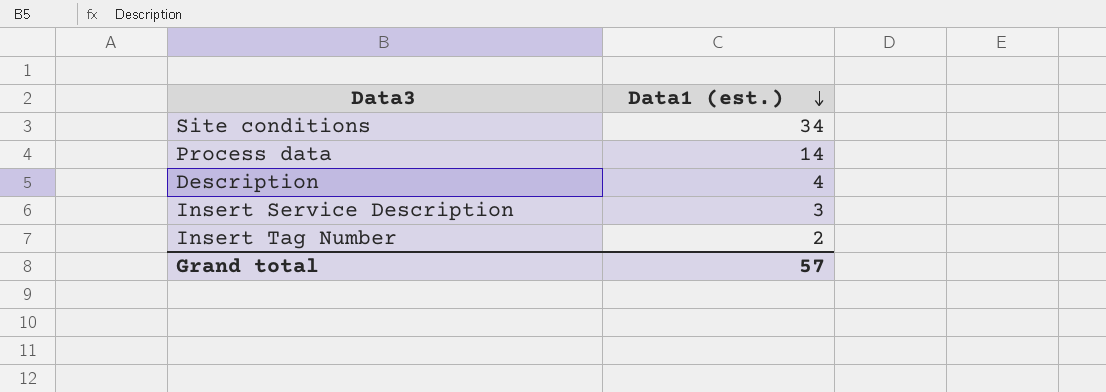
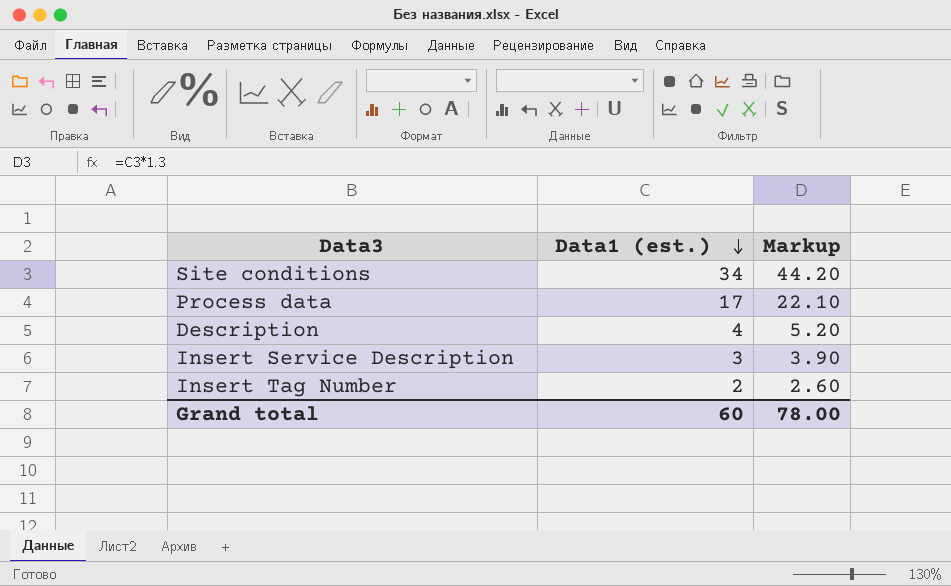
column Markup | formula: none -> [Data1 (est.)] * 1.3
Process data | Data1 (est.): 14 -> 17
Grand total | Data1 (est.): 57 -> 60

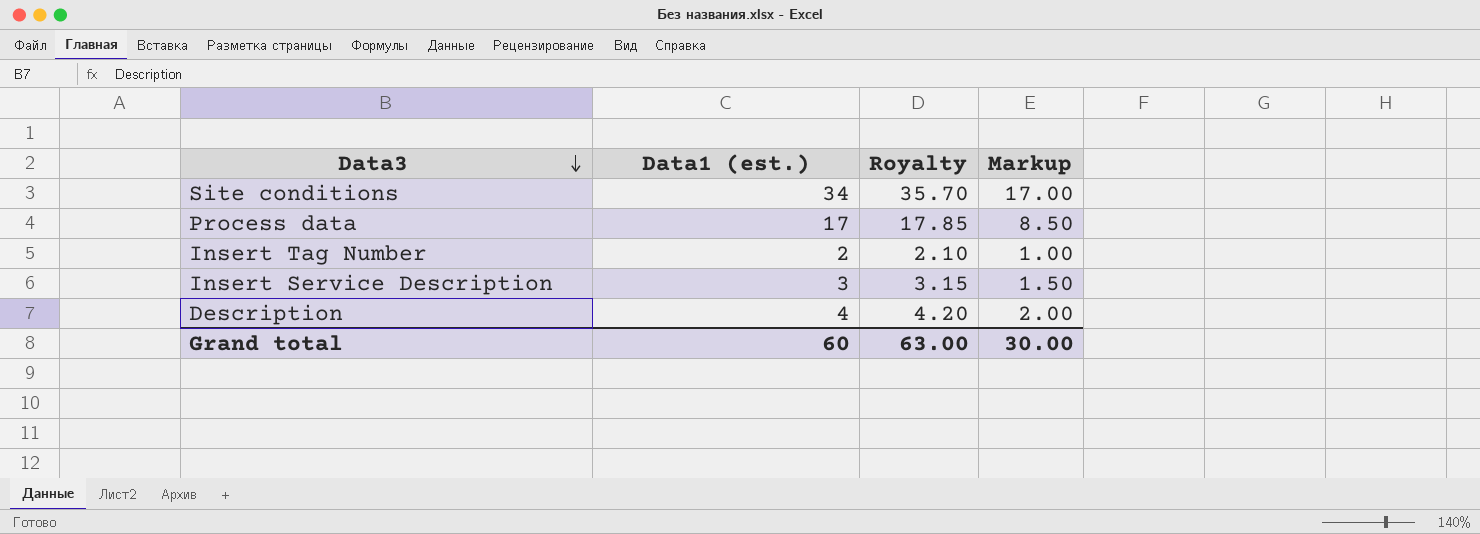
row order: Data1 (est.) descending -> Data3 descending
column Royalty | formula: none -> [Data1 (est.)] * 1.05
column Markup | formula: [Data1 (est.)] * 1.3 -> [Data1 (est.)] * 0.5
Grand total | Markup: 78.00 -> 30.00

